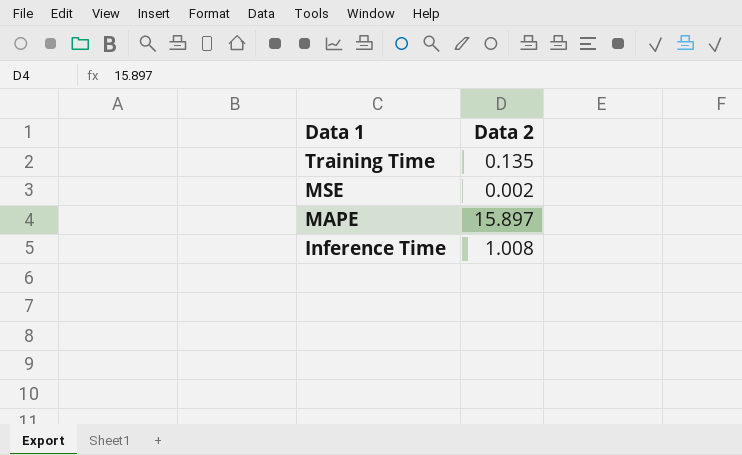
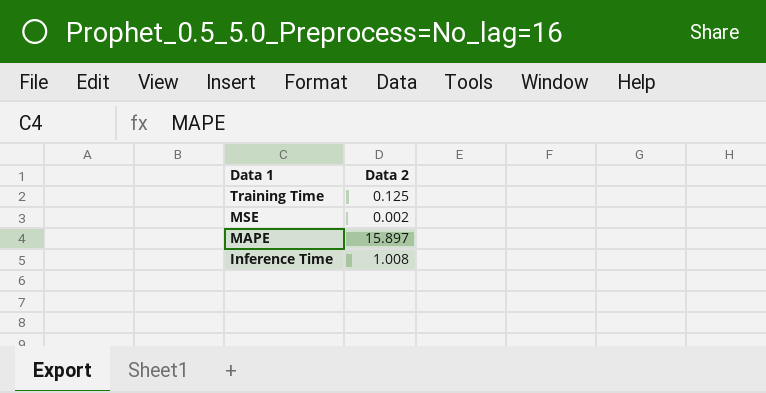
Training Time | Data 2: 0.135 -> 0.125

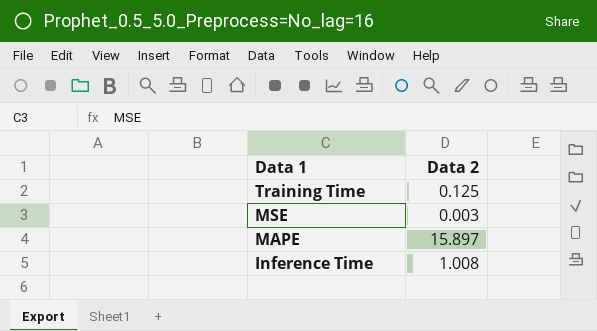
MSE | Data 2: 0.002 -> 0.003

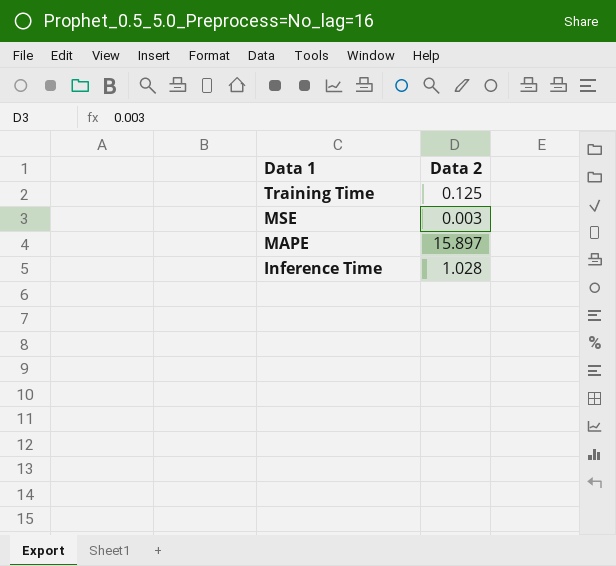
Inference Time | Data 2: 1.008 -> 1.028

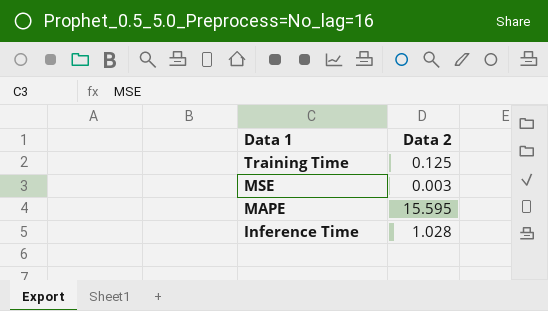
MAPE | Data 2: 15.897 -> 15.595

